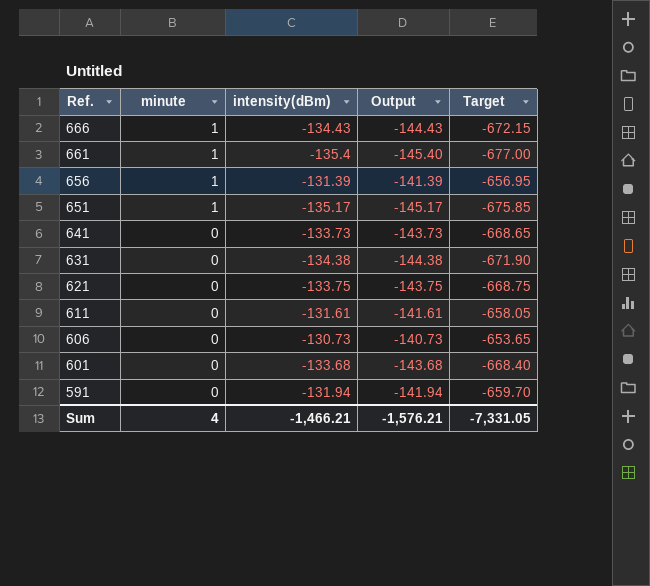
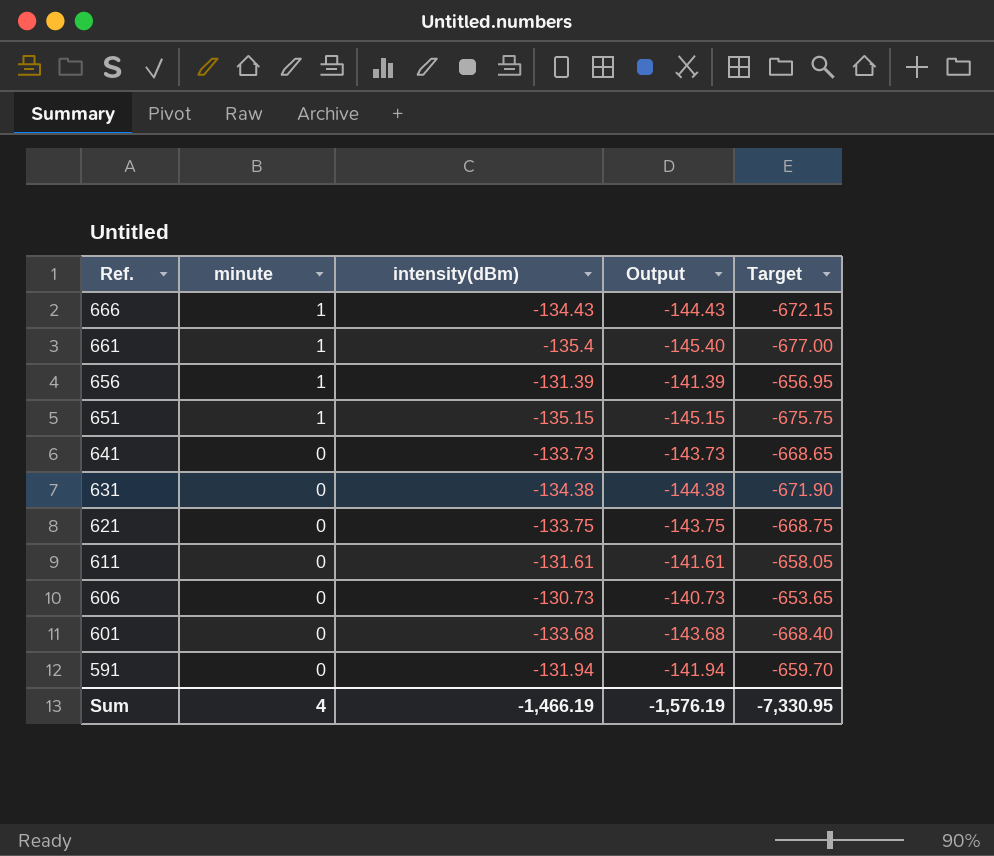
651 | intensity(dBm): -135.17 -> -135.15
651 | Output: -145.17 -> -145.15
651 | Target: -675.85 -> -675.75
Sum | intensity(dBm): -1,466.21 -> -1,466.19
Sum | Output: -1,576.21 -> -1,576.19
Sum | Target: -7,331.05 -> -7,330.95

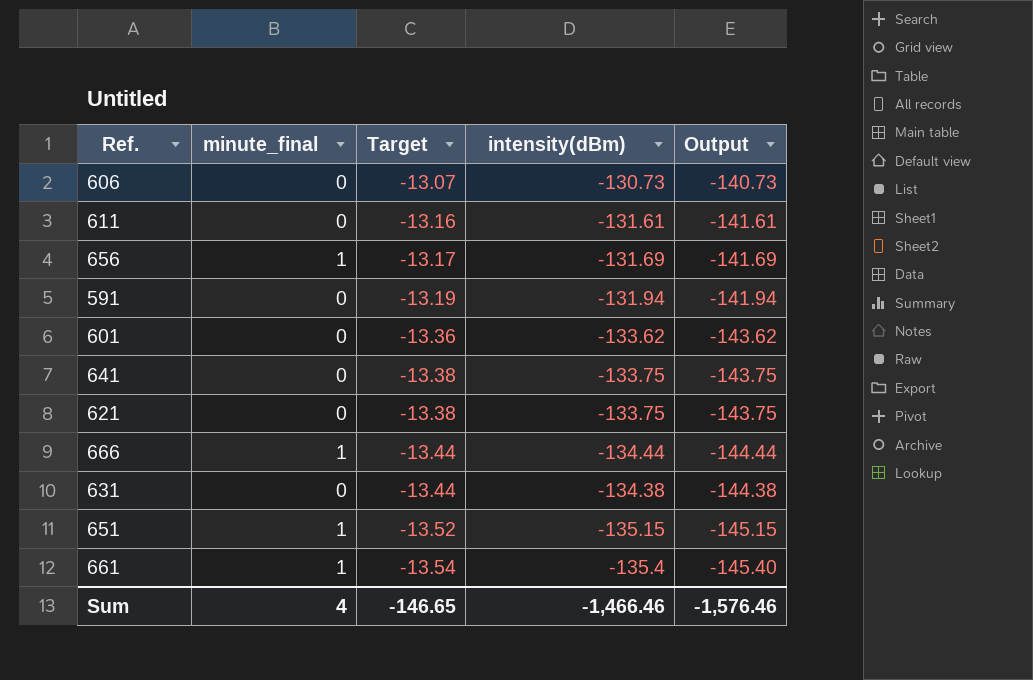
row order: Ref. descending -> Target descending
column name: minute -> minute_final
column Target | formula: [intensity(dBm)] * 5 -> [intensity(dBm)] * 0.1
column Target | position: 5 -> 3
656 | intensity(dBm): -131.39 -> -131.69
656 | Output: -141.39 -> -141.69
601 | intensity(dBm): -133.68 -> -133.62
601 | Output: -143.68 -> -143.62
641 | intensity(dBm): -133.73 -> -133.75
641 | Output: -143.73 -> -143.75
666 | intensity(dBm): -134.43 -> -134.44
666 | Output: -144.43 -> -144.44
Sum | Target: -7,330.95 -> -146.65
Sum | intensity(dBm): -1,466.19 -> -1,466.46
Sum | Output: -1,576.19 -> -1,576.46

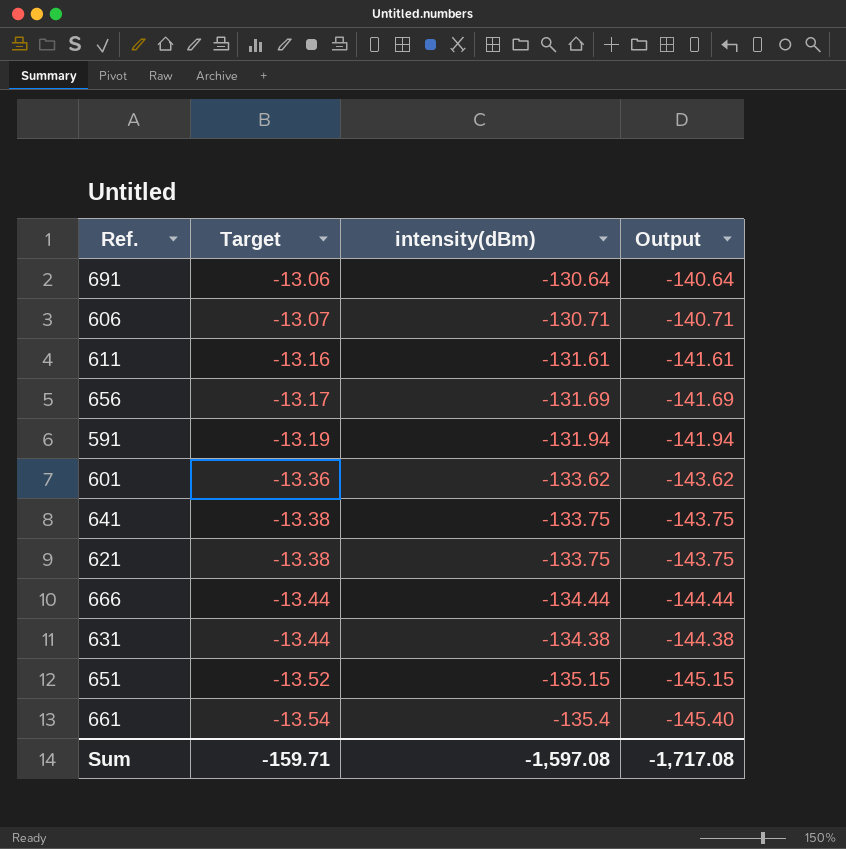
column minute_final | position: 2 -> none
row 691: none -> -13.06 | -130.64 | -140.64
606 | intensity(dBm): -130.73 -> -130.71
606 | Output: -140.73 -> -140.71
Sum | Target: -146.65 -> -159.71
Sum | intensity(dBm): -1,466.46 -> -1,597.08
Sum | Output: -1,576.46 -> -1,717.08

